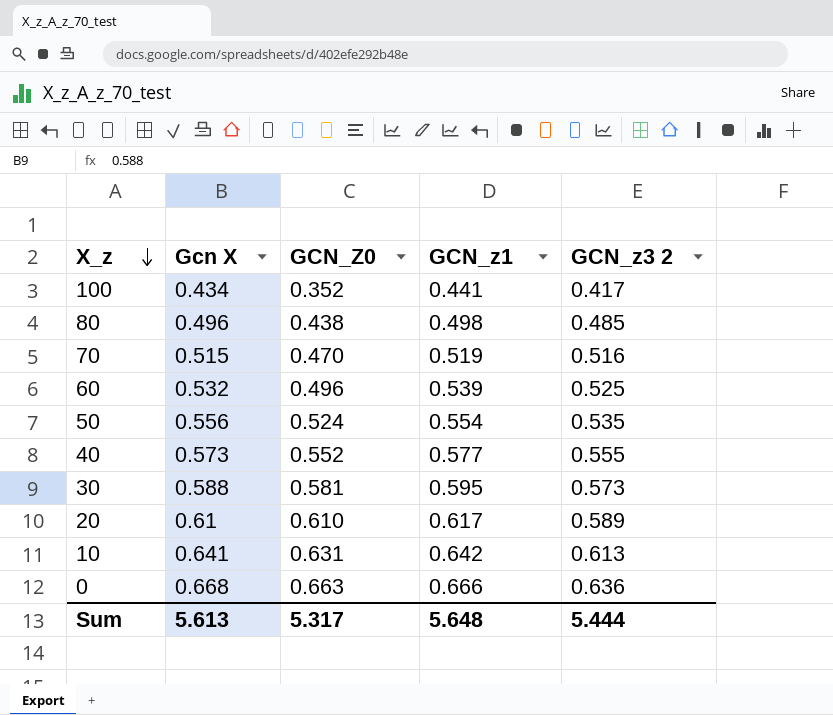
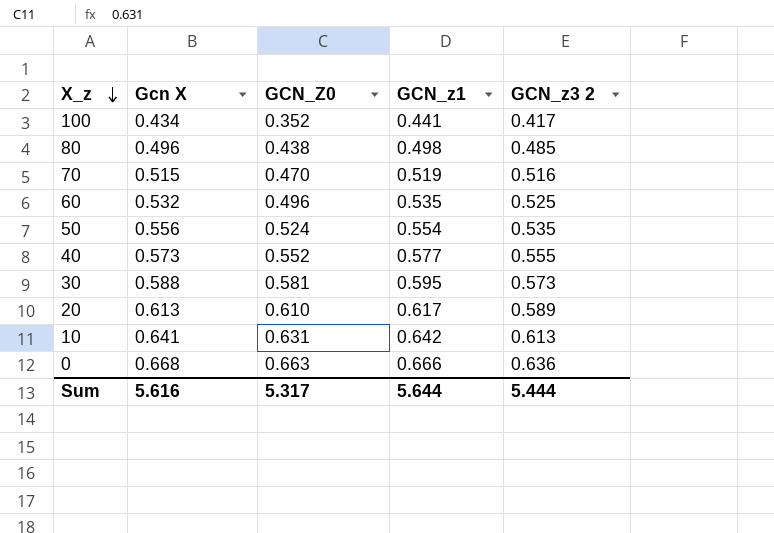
60 | GCN_z1: 0.539 -> 0.535
20 | Gcn X: 0.61 -> 0.613
Sum | Gcn X: 5.613 -> 5.616
Sum | GCN_z1: 5.648 -> 5.644

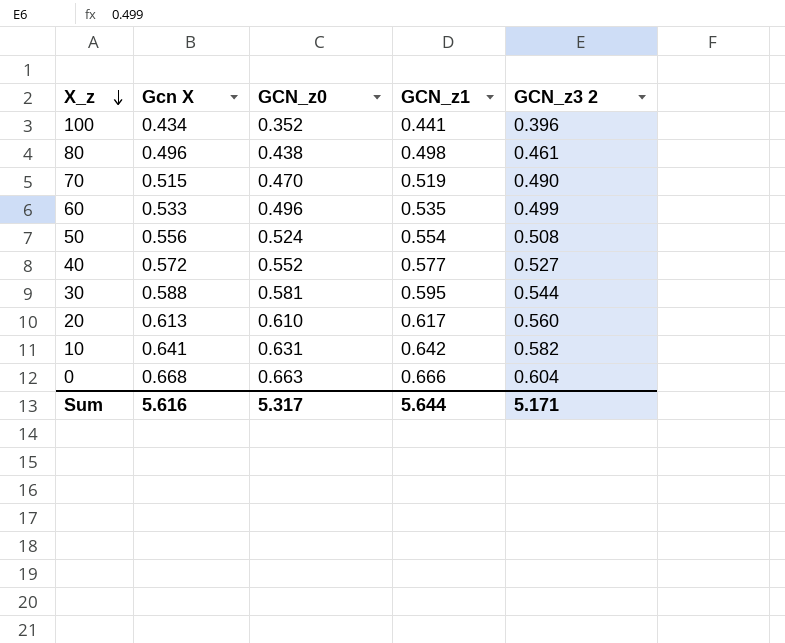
column name: GCN_Z0 -> GCN_z0
100 | GCN_z3 2: 0.417 -> 0.396
80 | GCN_z3 2: 0.485 -> 0.461
70 | GCN_z3 2: 0.516 -> 0.490
60 | Gcn X: 0.532 -> 0.533
60 | GCN_z3 2: 0.525 -> 0.499
50 | GCN_z3 2: 0.535 -> 0.508
40 | Gcn X: 0.573 -> 0.572
40 | GCN_z3 2: 0.555 -> 0.527
30 | GCN_z3 2: 0.573 -> 0.544
20 | GCN_z3 2: 0.589 -> 0.560
10 | GCN_z3 2: 0.613 -> 0.582
0 | GCN_z3 2: 0.636 -> 0.604
Sum | GCN_z3 2: 5.444 -> 5.171

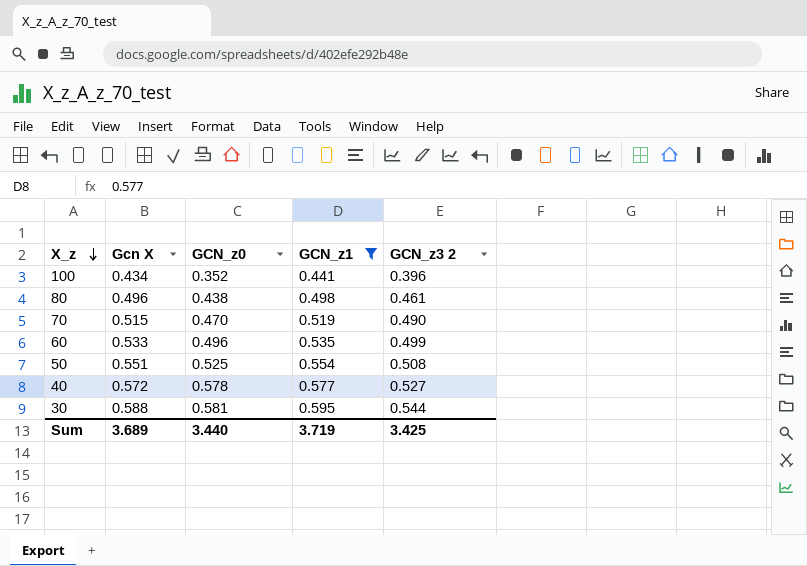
filter: none -> GCN_z1 <= 0.595
50 | Gcn X: 0.556 -> 0.551
50 | GCN_z0: 0.524 -> 0.525
40 | GCN_z0: 0.552 -> 0.578
Sum | Gcn X: 5.616 -> 3.689
Sum | GCN_z0: 5.317 -> 3.440
Sum | GCN_z1: 5.644 -> 3.719
Sum | GCN_z3 2: 5.171 -> 3.425

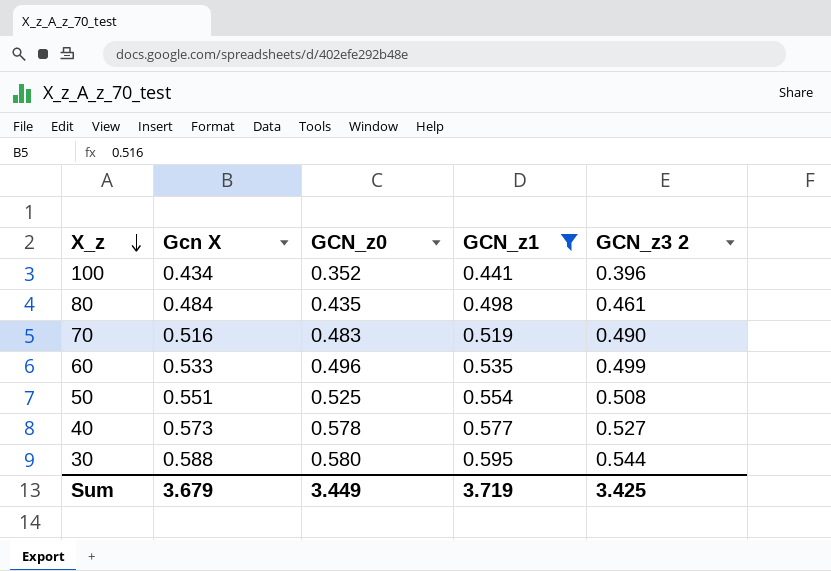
80 | Gcn X: 0.496 -> 0.484
80 | GCN_z0: 0.438 -> 0.435
70 | Gcn X: 0.515 -> 0.516
70 | GCN_z0: 0.470 -> 0.483
40 | Gcn X: 0.572 -> 0.573
30 | GCN_z0: 0.581 -> 0.580
Sum | Gcn X: 3.689 -> 3.679
Sum | GCN_z0: 3.440 -> 3.449

